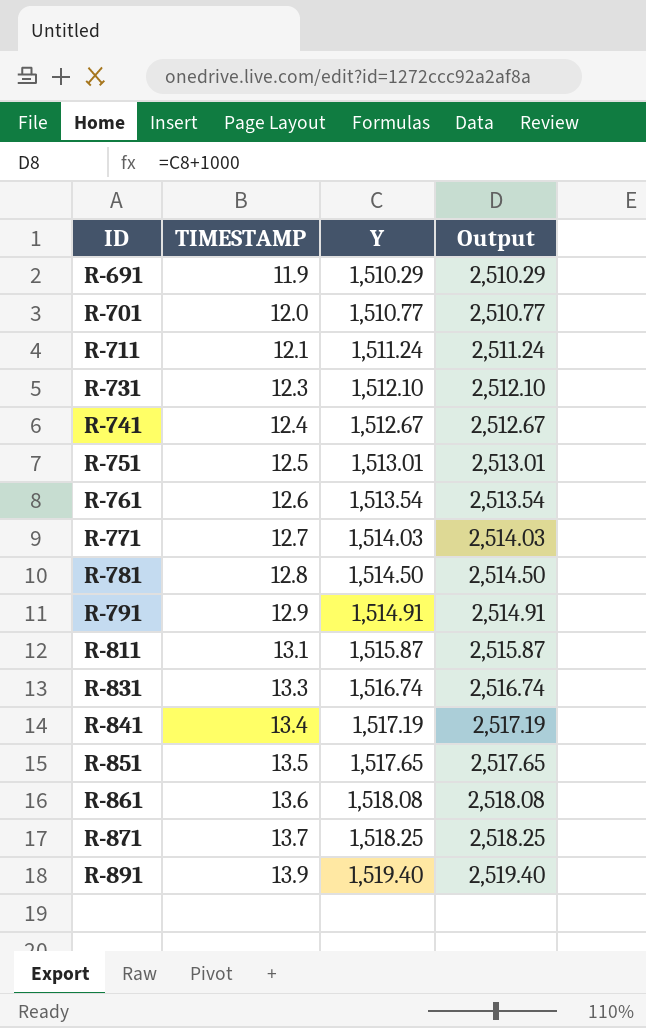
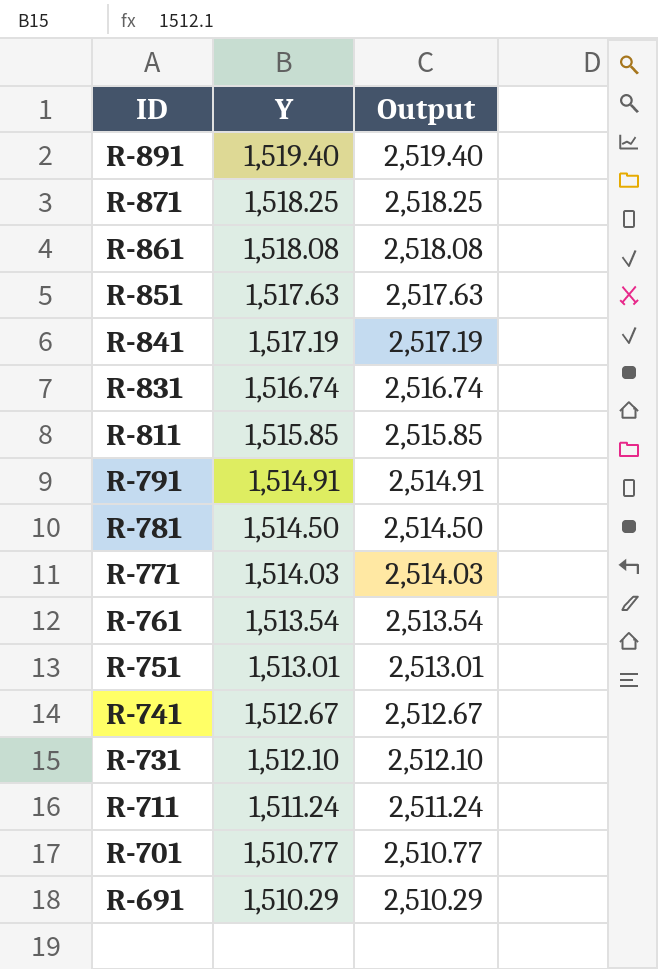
row order: ID ascending -> ID descending
column TIMESTAMP | position: 2 -> none
R-851 | Y: 1,517.65 -> 1,517.63
R-851 | Output: 2,517.65 -> 2,517.63
R-811 | Y: 1,515.87 -> 1,515.85
R-811 | Output: 2,515.87 -> 2,515.85

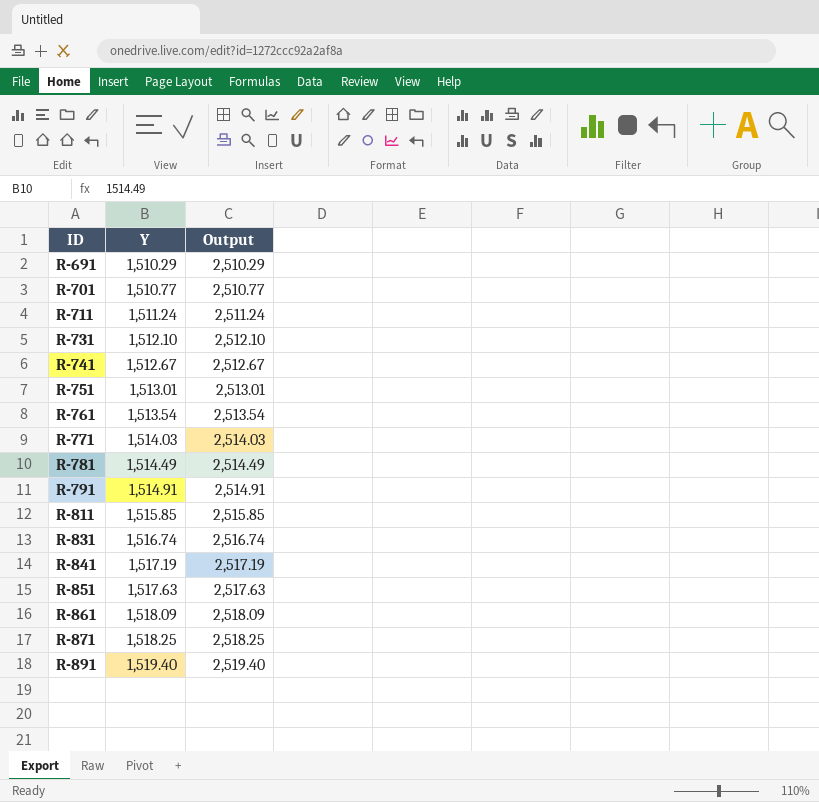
row order: ID descending -> ID ascending
R-781 | Y: 1,514.50 -> 1,514.49
R-781 | Output: 2,514.50 -> 2,514.49
R-861 | Y: 1,518.08 -> 1,518.09
R-861 | Output: 2,518.08 -> 2,518.09

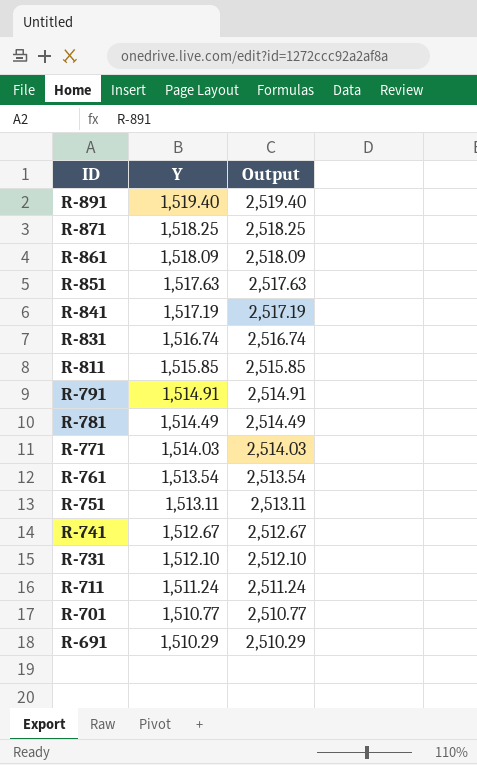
row order: ID ascending -> ID descending
R-751 | Y: 1,513.01 -> 1,513.11
R-751 | Output: 2,513.01 -> 2,513.11

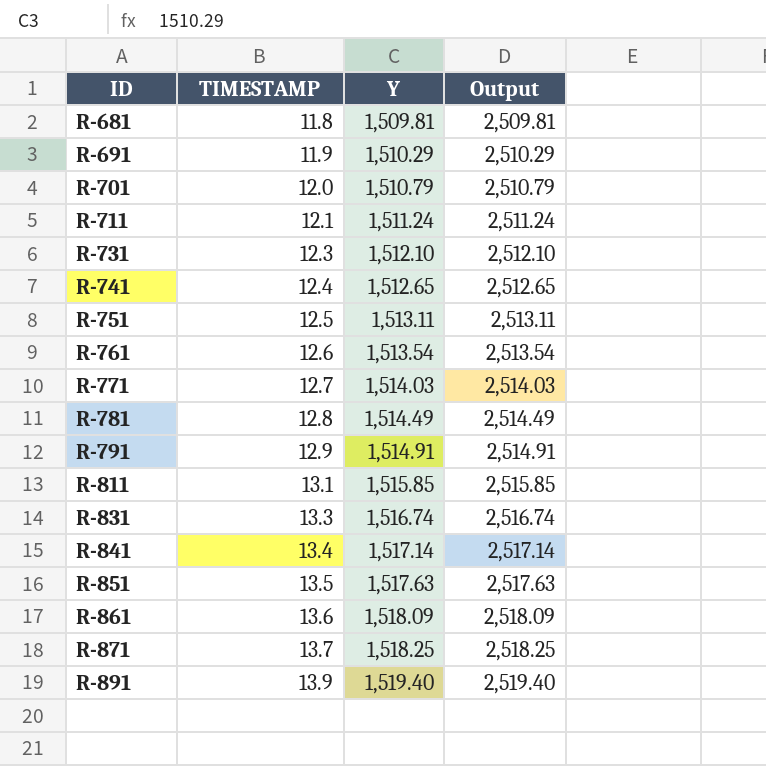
row order: ID descending -> ID ascending
column TIMESTAMP | position: none -> 2
row R-681: none -> 11.8 | 1,509.81 | 2,509.81
R-701 | Y: 1,510.77 -> 1,510.79
R-701 | Output: 2,510.77 -> 2,510.79
R-741 | Y: 1,512.67 -> 1,512.65
R-741 | Output: 2,512.67 -> 2,512.65
R-841 | Y: 1,517.19 -> 1,517.14
R-841 | Output: 2,517.19 -> 2,517.14

